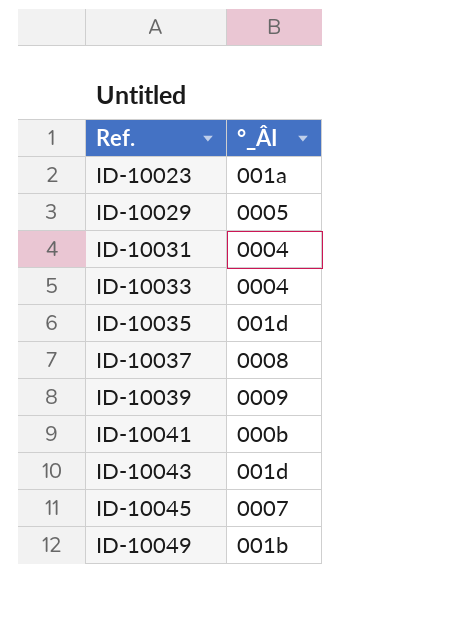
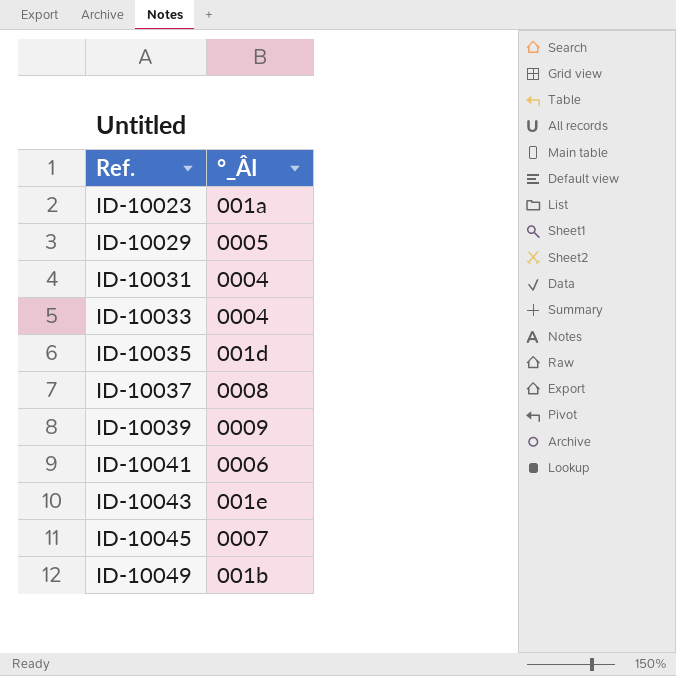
ID-10041 | °_ÂI: 000b -> 0006
ID-10043 | °_ÂI: 001d -> 001e

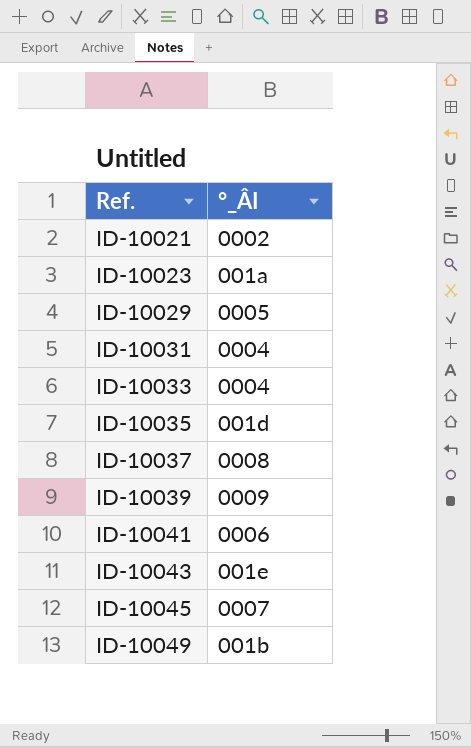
row ID-10021: none -> 0002

